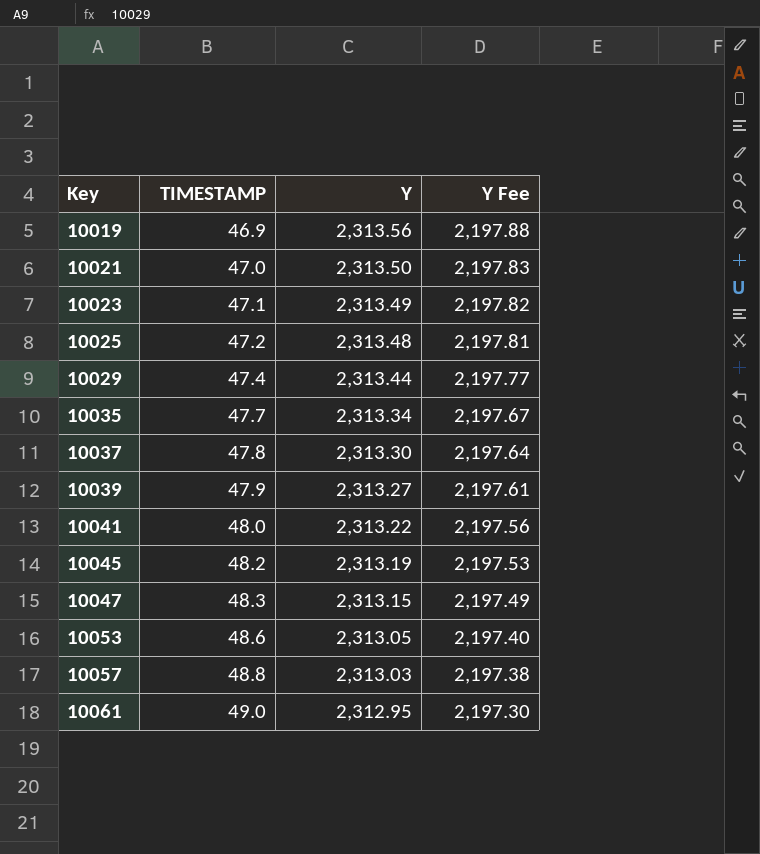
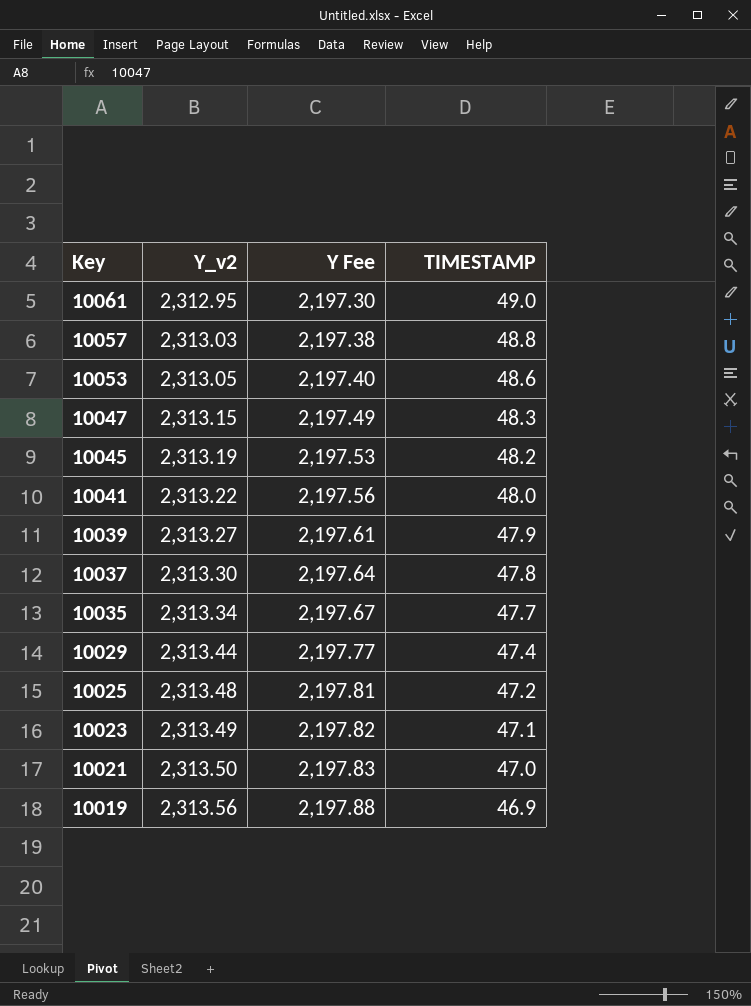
row order: Key ascending -> Key descending
column name: Y -> Y_v2
column TIMESTAMP | position: 2 -> 4

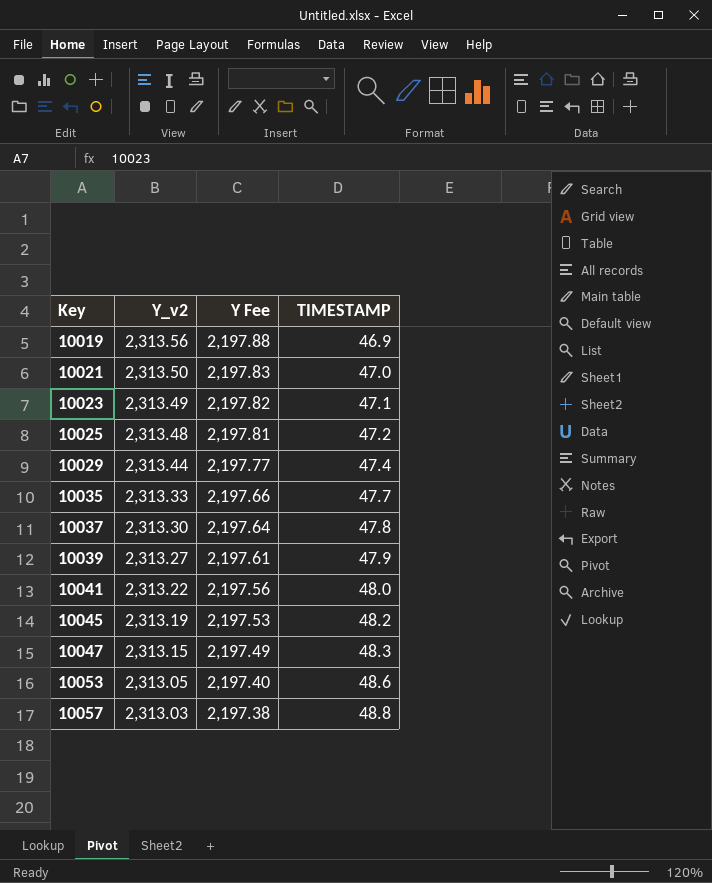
row order: Key descending -> Key ascending
row 10061: 2,312.95 | 2,197.30 | 49.0 -> none
10035 | Y_v2: 2,313.34 -> 2,313.33
10035 | Y Fee: 2,197.67 -> 2,197.66

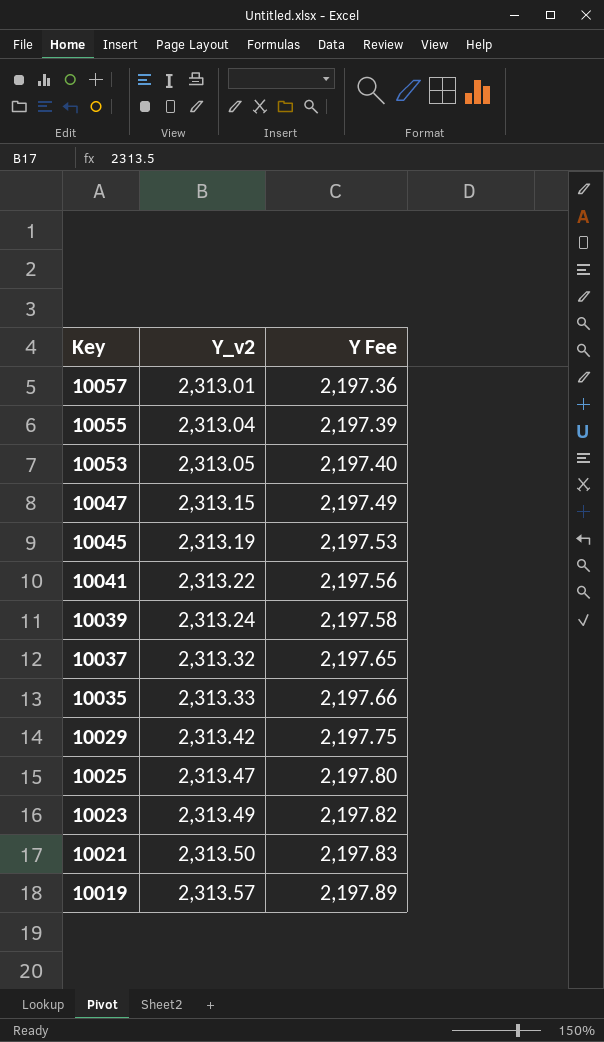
row order: Key ascending -> Key descending
column TIMESTAMP | position: 4 -> none
10057 | Y_v2: 2,313.03 -> 2,313.01
10057 | Y Fee: 2,197.38 -> 2,197.36
row 10055: none -> 2,313.04 | 2,197.39
10039 | Y_v2: 2,313.27 -> 2,313.24
10039 | Y Fee: 2,197.61 -> 2,197.58
10037 | Y_v2: 2,313.30 -> 2,313.32
10037 | Y Fee: 2,197.64 -> 2,197.65
10029 | Y_v2: 2,313.44 -> 2,313.42
10029 | Y Fee: 2,197.77 -> 2,197.75
10025 | Y_v2: 2,313.48 -> 2,313.47
10025 | Y Fee: 2,197.81 -> 2,197.80
10019 | Y_v2: 2,313.56 -> 2,313.57
10019 | Y Fee: 2,197.88 -> 2,197.89

